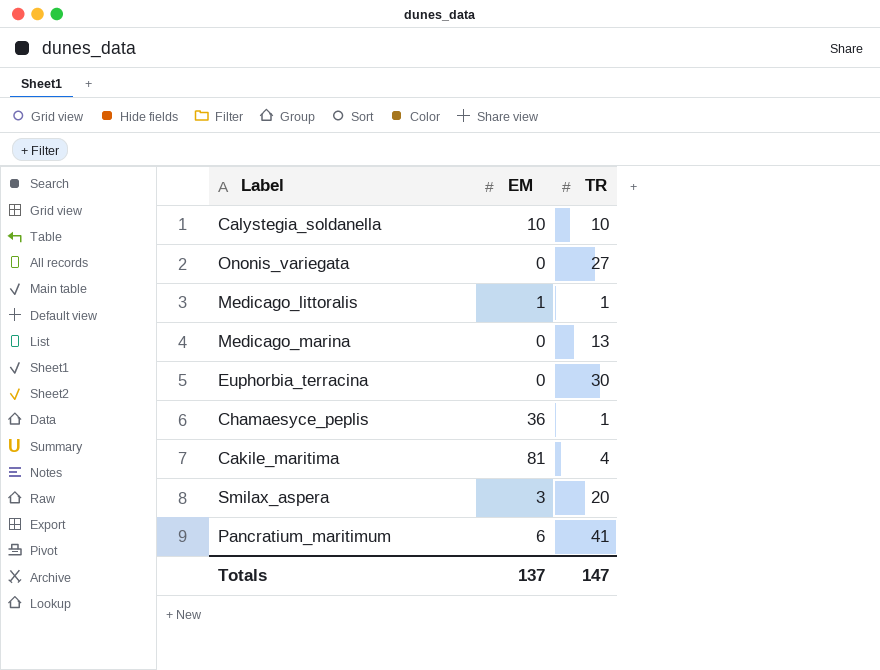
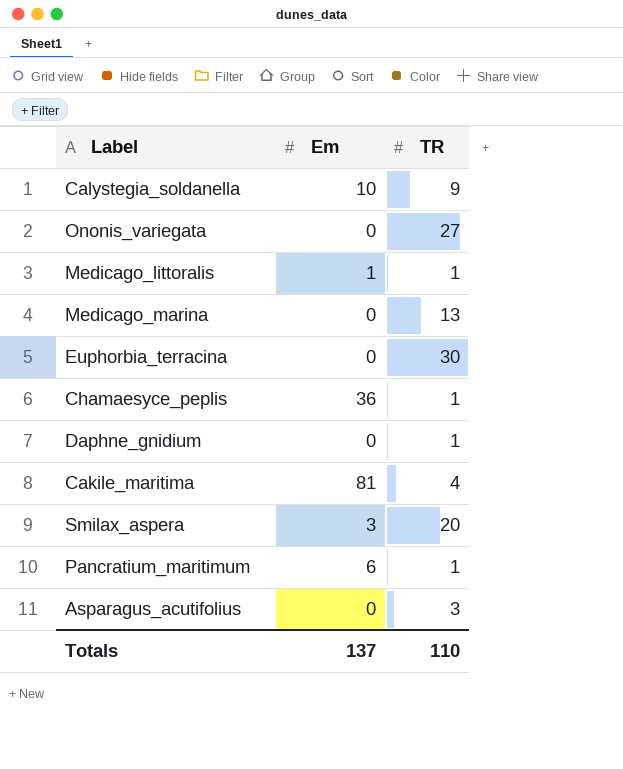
column name: EM -> Em
Calystegia_soldanella | TR: 10 -> 9
row Daphne_gnidium: none -> 0 | 1
Pancratium_maritimum | TR: 41 -> 1
row Asparagus_acutifolius: none -> 0 | 3
Totals | TR: 147 -> 110

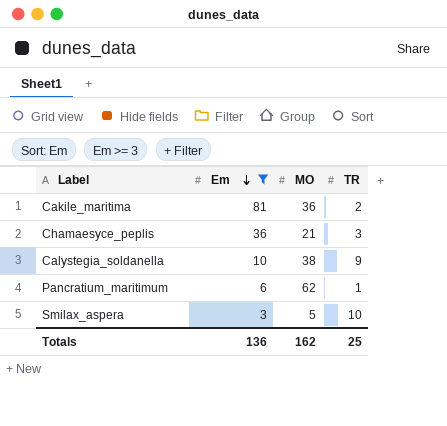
filter: none -> Em >= 3
row order: none -> Em descending
column MO | position: none -> 3
Cakile_maritima | TR: 4 -> 2
Chamaesyce_peplis | TR: 1 -> 3
Smilax_aspera | TR: 20 -> 10
Totals | Em: 137 -> 136
Totals | TR: 110 -> 25

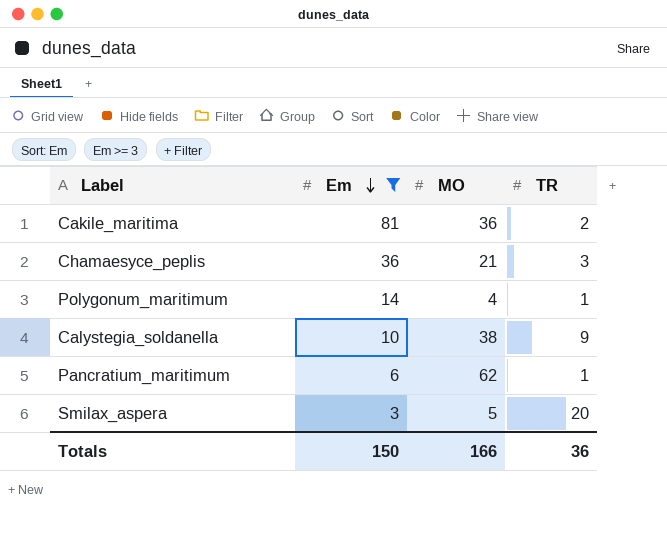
row Polygonum_maritimum: none -> 14 | 4 | 1
Smilax_aspera | TR: 10 -> 20
Totals | Em: 136 -> 150
Totals | MO: 162 -> 166
Totals | TR: 25 -> 36

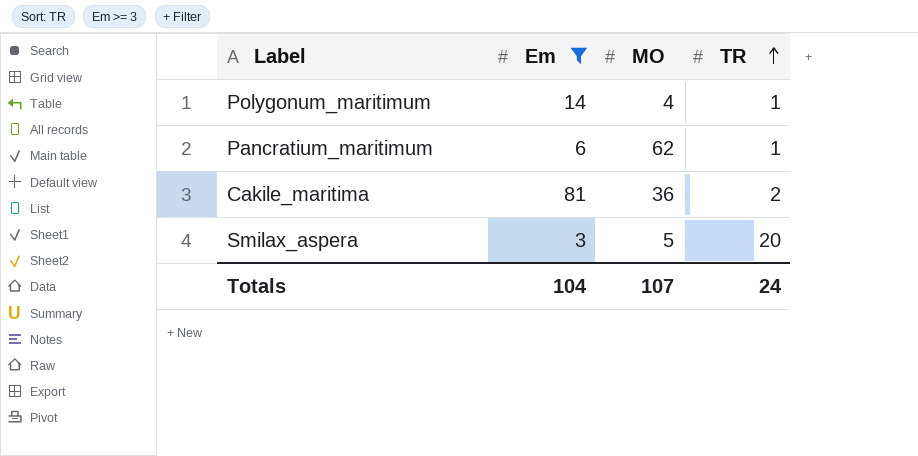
row order: Em descending -> TR ascending
row Chamaesyce_peplis: 36 | 21 | 3 -> none
row Calystegia_soldanella: 10 | 38 | 9 -> none
Totals | Em: 150 -> 104
Totals | MO: 166 -> 107
Totals | TR: 36 -> 24

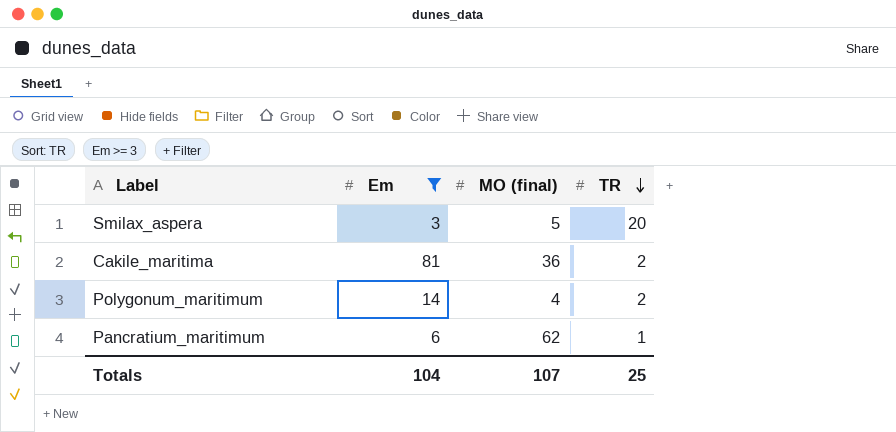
row order: TR ascending -> TR descending
column name: MO -> MO (final)
Polygonum_maritimum | TR: 1 -> 2
Totals | TR: 24 -> 25

